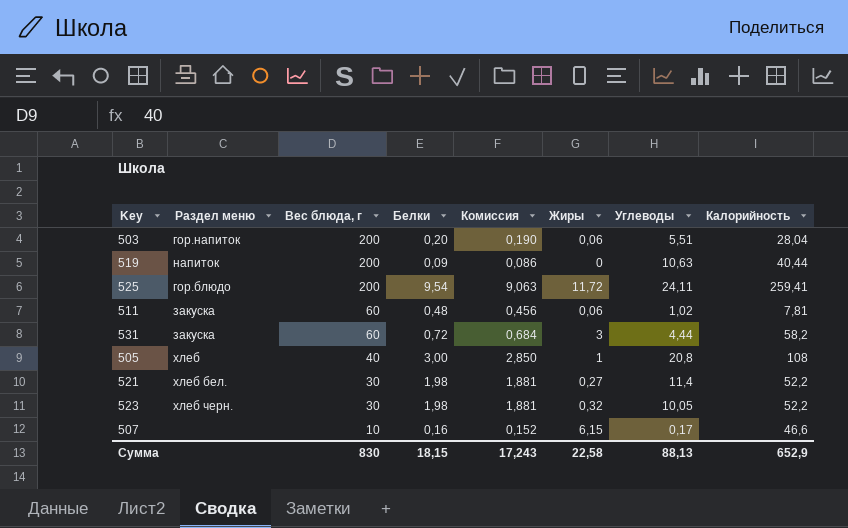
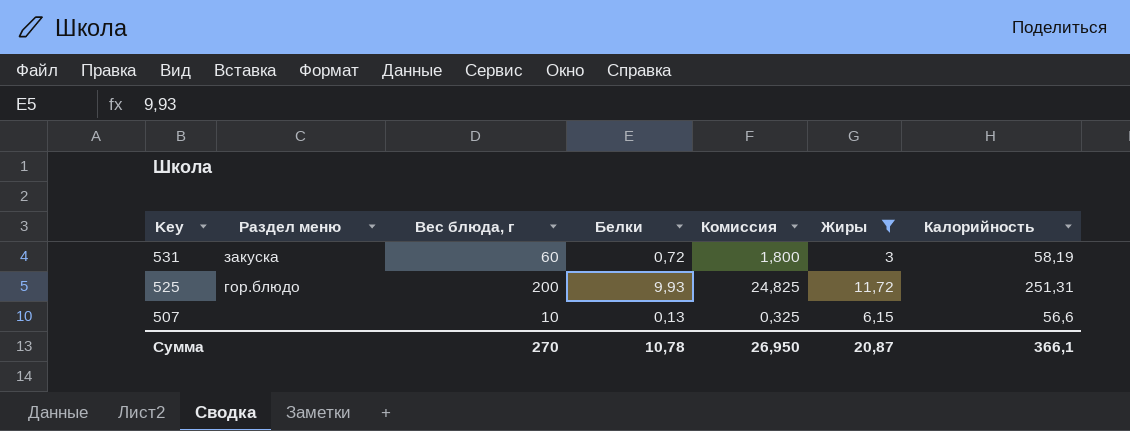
filter: none -> Жиры >= 3
row order: Вес блюда, г descending -> Key descending
column Углеводы | position: 7 -> none
column Комиссия | formula: [Белки] * 0,95 -> [Белки] * 2,5
531 | Калорийность: 58,2 -> 58,19
525 | Белки: 9,54 -> 9,93
525 | Калорийность: 259,41 -> 251,31
507 | Белки: 0,16 -> 0,13
507 | Калорийность: 46,6 -> 56,6
Сумма | Вес блюда, г: 830 -> 270
Сумма | Белки: 18,15 -> 10,78
Сумма | Комиссия: 17,243 -> 26,950
Сумма | Жиры: 22,58 -> 20,87
Сумма | Калорийность: 652,9 -> 366,1

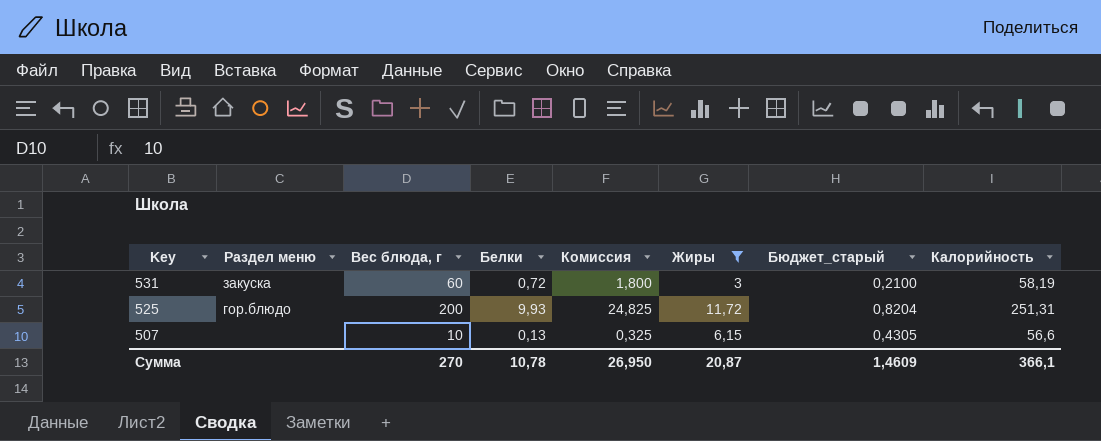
column Бюджет_старый | formula: none -> [Жиры] * 0,07

